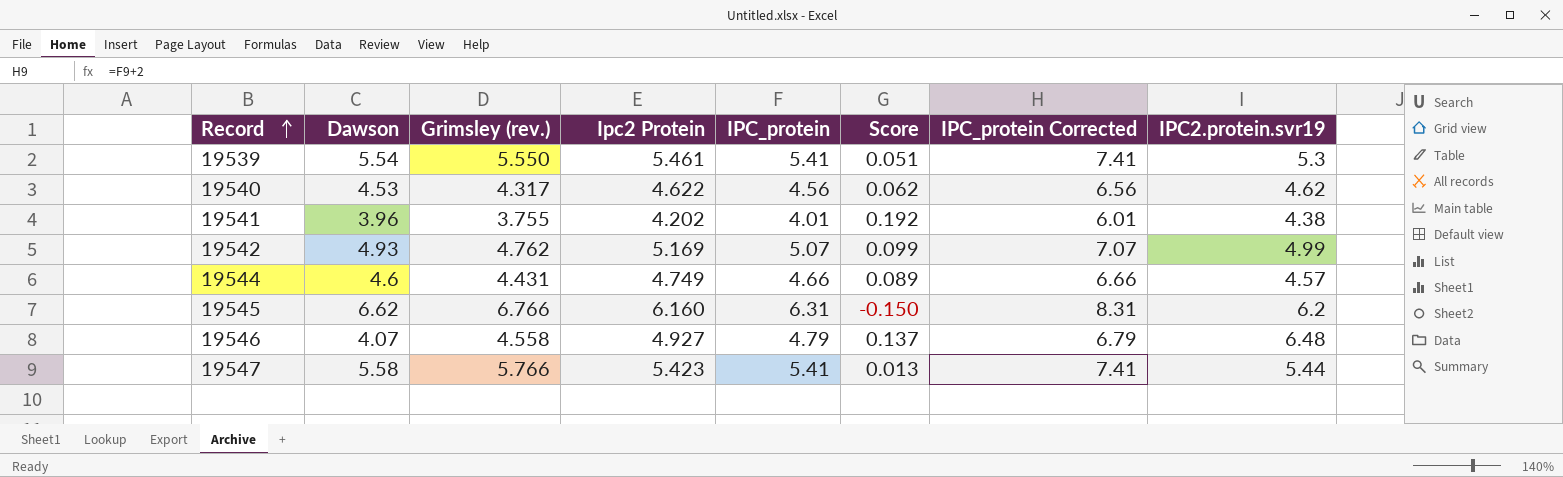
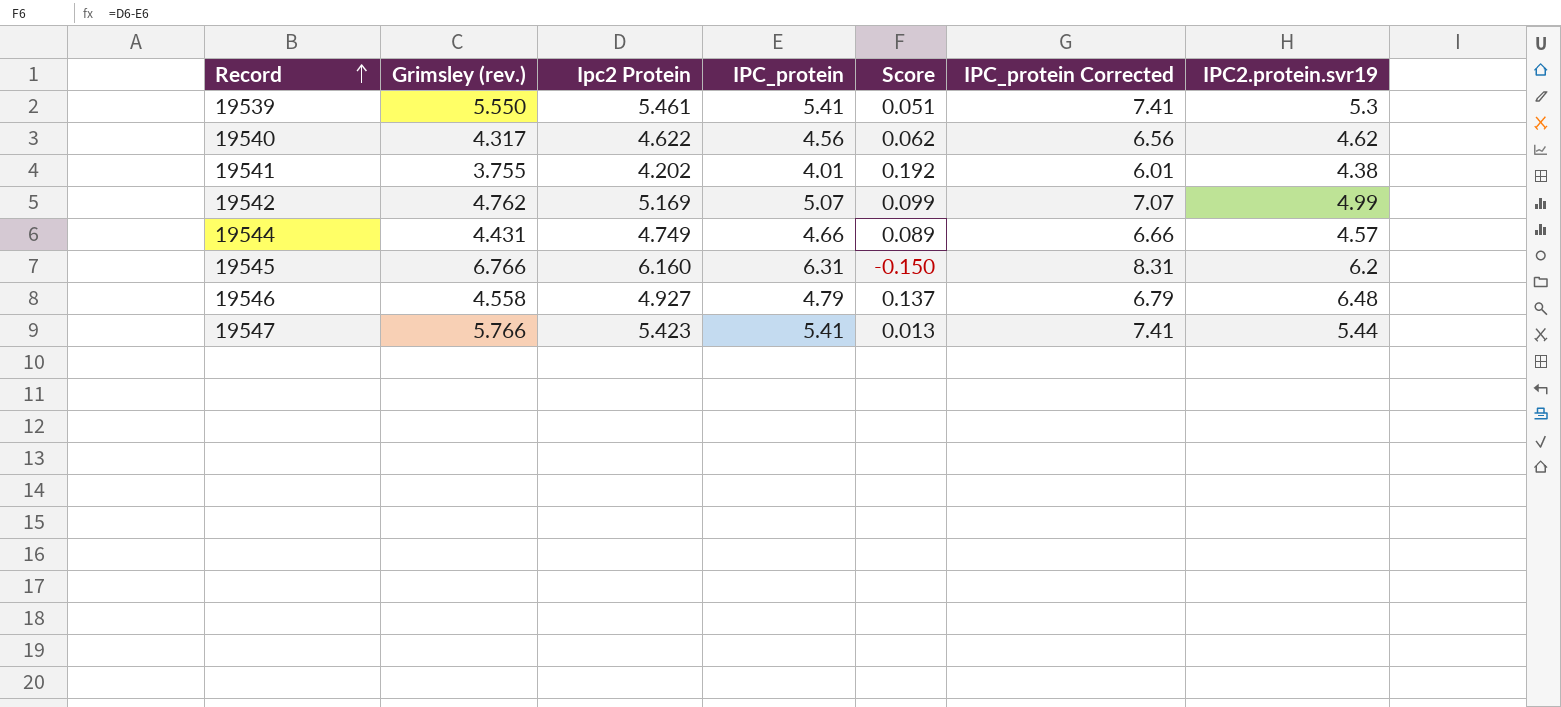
column Dawson | position: 2 -> none

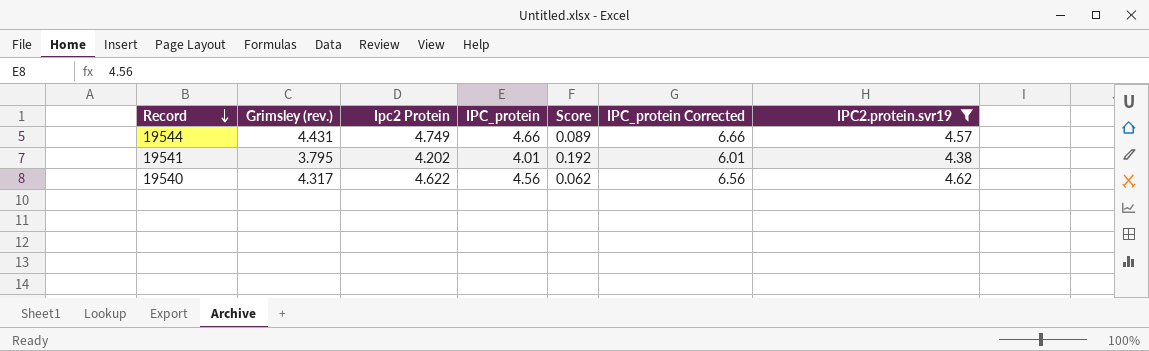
filter: none -> IPC2.protein.svr19 <= 4.62
row order: Record ascending -> Record descending
19541 | Grimsley (rev.): 3.755 -> 3.795

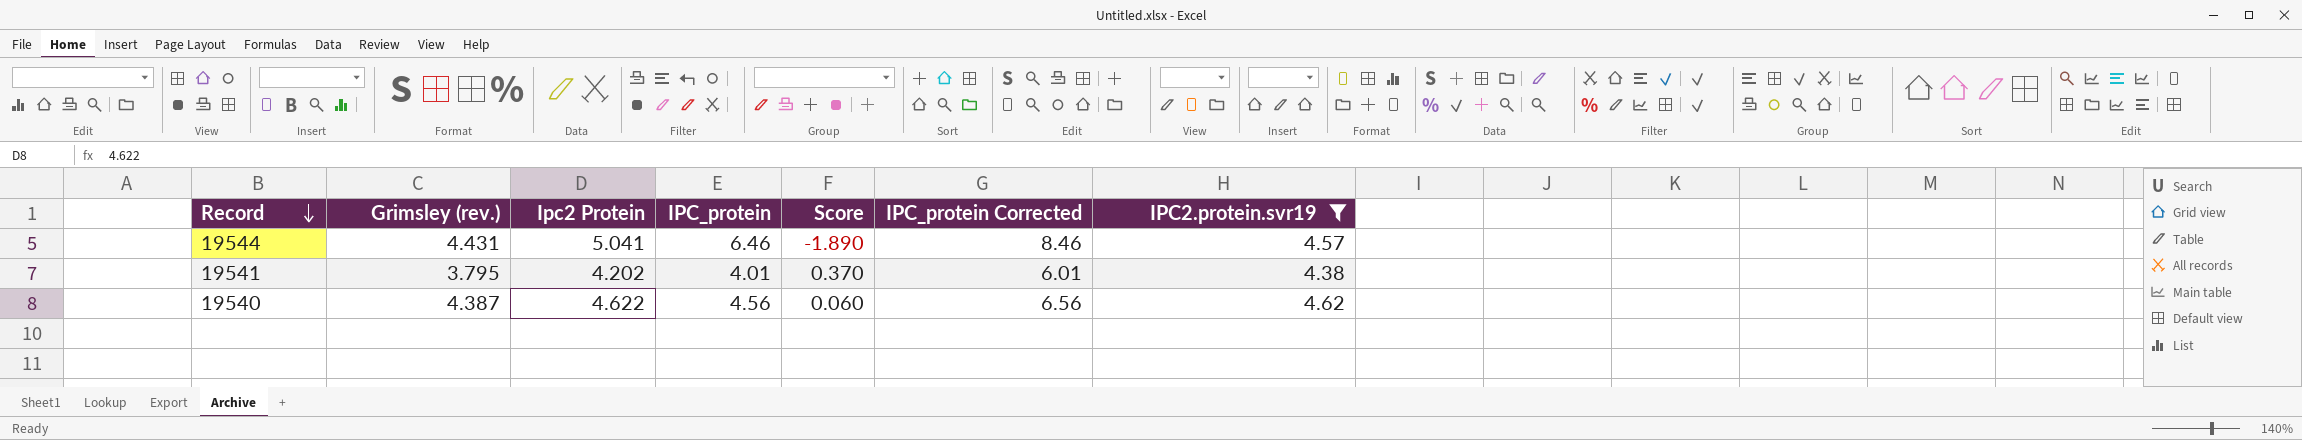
column Score | formula: [Ipc2 Protein] - [IPC_protein] -> [IPC2.protein.svr19] - [IPC_protein]
19544 | Ipc2 Protein: 4.749 -> 5.041
19544 | IPC_protein: 4.66 -> 6.46
19544 | IPC_protein Corrected: 6.66 -> 8.46
19540 | Grimsley (rev.): 4.317 -> 4.387

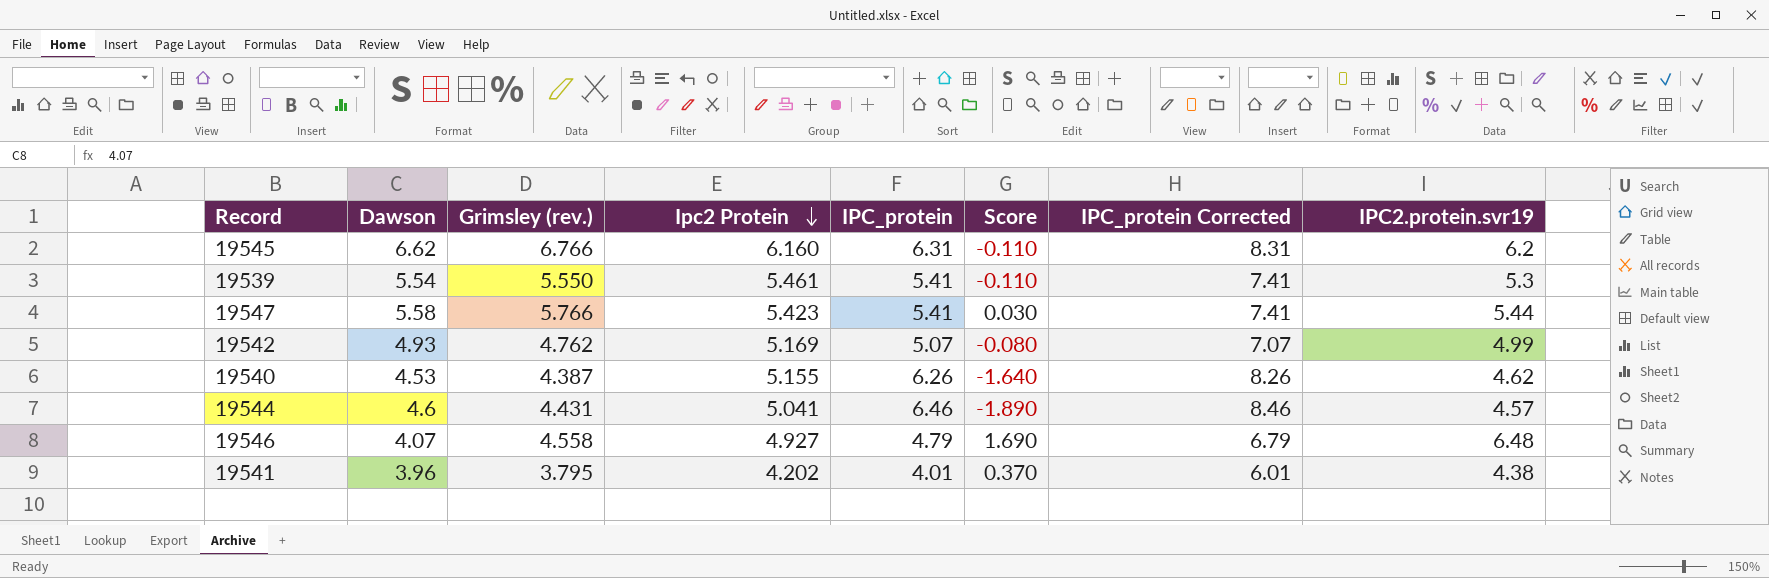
filter: IPC2.protein.svr19 <= 4.62 -> none
row order: Record descending -> Ipc2 Protein descending
column Dawson | position: none -> 2
19540 | Ipc2 Protein: 4.622 -> 5.155
19540 | IPC_protein: 4.56 -> 6.26
19540 | Score: 0.060 -> -1.640
19540 | IPC_protein Corrected: 6.56 -> 8.26

